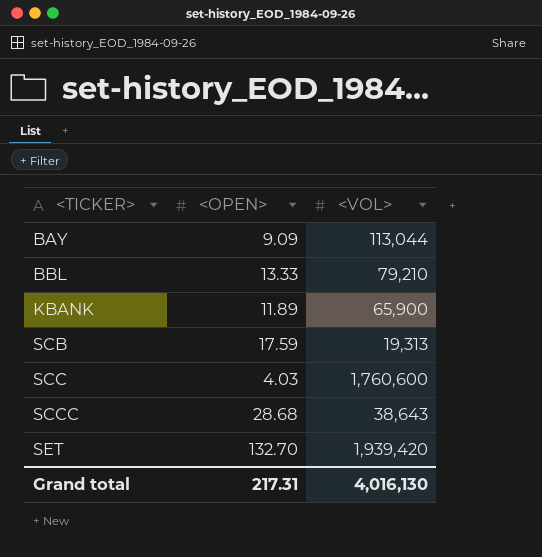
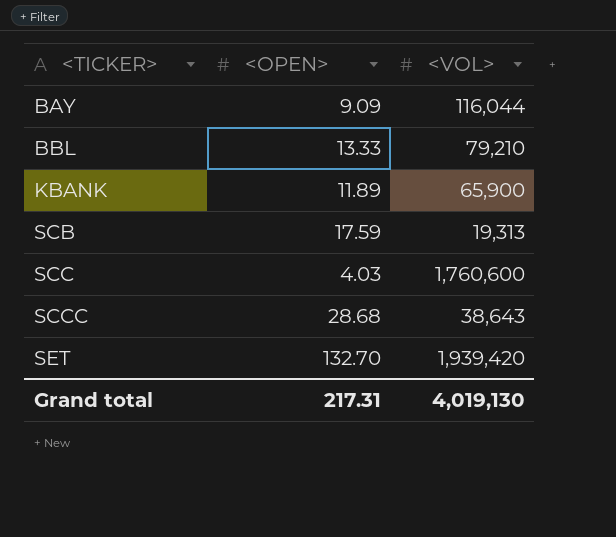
BAY | <VOL>: 113,044 -> 116,044
Grand total | <VOL>: 4,016,130 -> 4,019,130

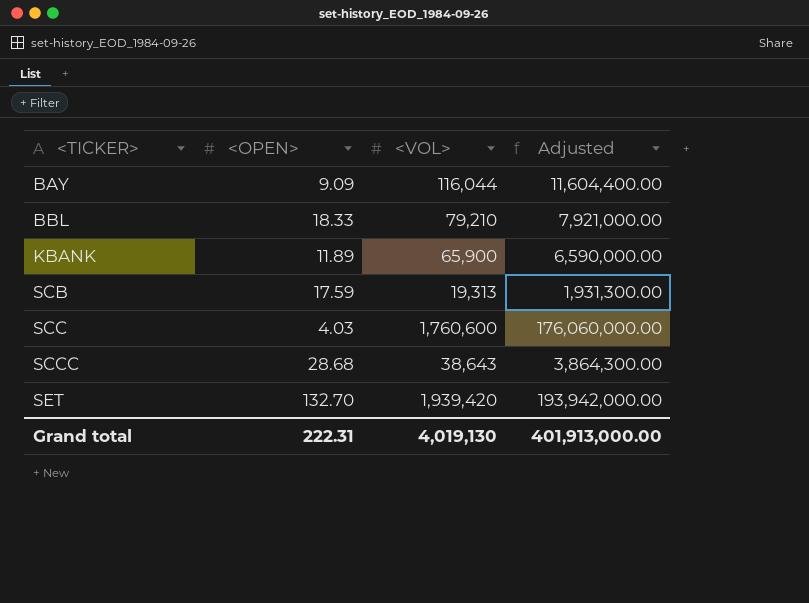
column Adjusted | formula: none -> [<VOL>] * 100
BBL | <OPEN>: 13.33 -> 18.33
Grand total | <OPEN>: 217.31 -> 222.31

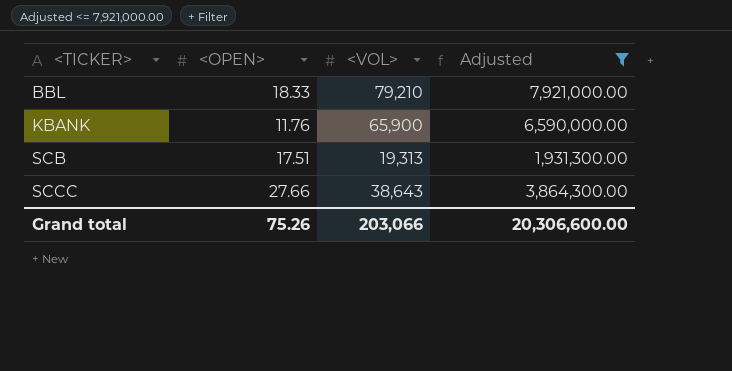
filter: none -> Adjusted <= 7,921,000.00
KBANK | <OPEN>: 11.89 -> 11.76
SCB | <OPEN>: 17.59 -> 17.51
SCCC | <OPEN>: 28.68 -> 27.66
Grand total | <OPEN>: 222.31 -> 75.26
Grand total | <VOL>: 4,019,130 -> 203,066
Grand total | Adjusted: 401,913,000.00 -> 20,306,600.00

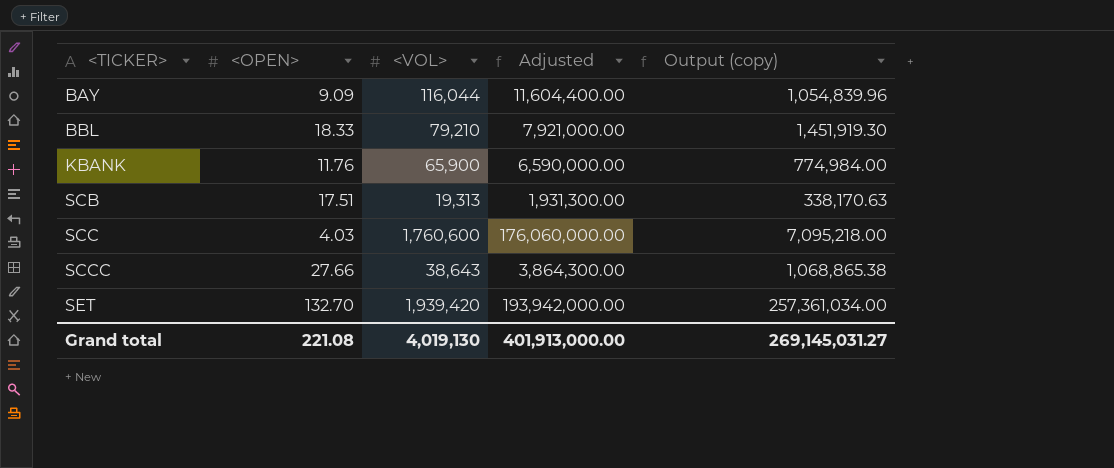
filter: Adjusted <= 7,921,000.00 -> none
column Output (copy) | formula: none -> [<OPEN>] * [<VOL>]
Grand total | <OPEN>: 75.26 -> 221.08
Grand total | <VOL>: 203,066 -> 4,019,130
Grand total | Adjusted: 20,306,600.00 -> 401,913,000.00

